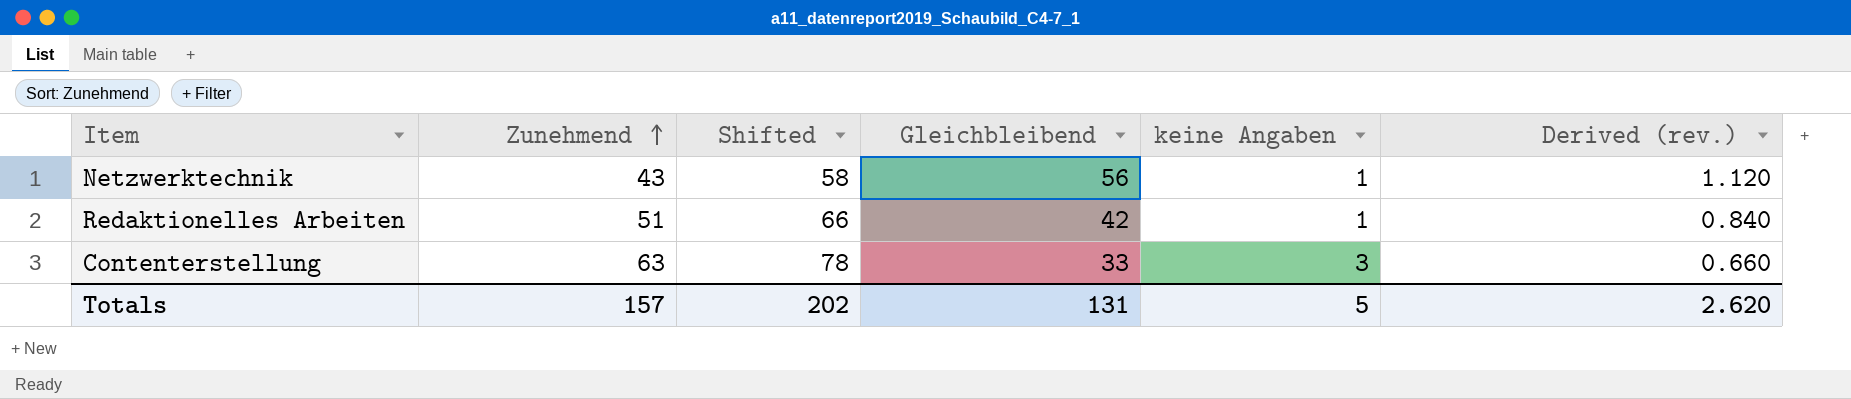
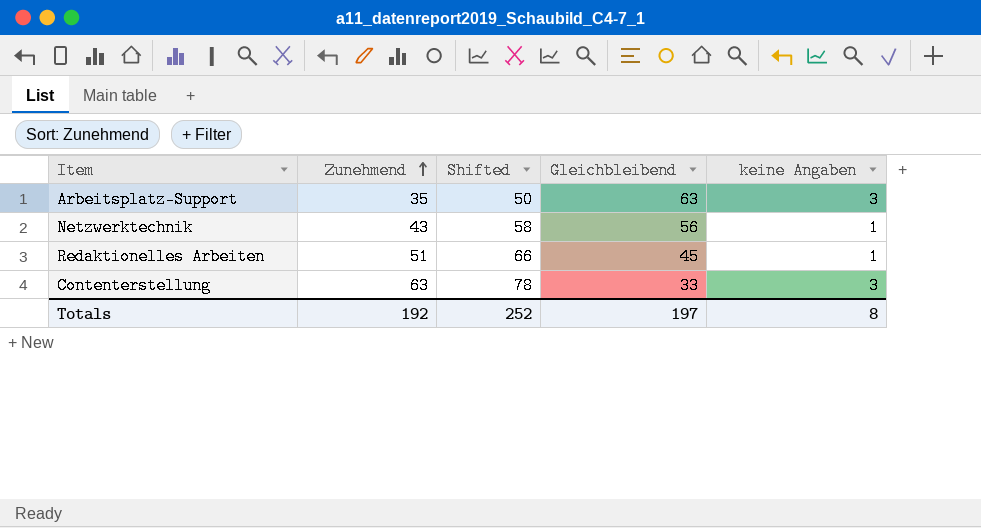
column Derived (rev.) | formula: [Gleichbleibend] * 0.02 -> none
row Arbeitsplatz-Support: none -> 35 | 50 | 63 | 3
Redaktionelles Arbeiten | Gleichbleibend: 42 -> 45
Totals | Zunehmend: 157 -> 192
Totals | Shifted: 202 -> 252
Totals | Gleichbleibend: 131 -> 197
Totals | keine Angaben: 5 -> 8

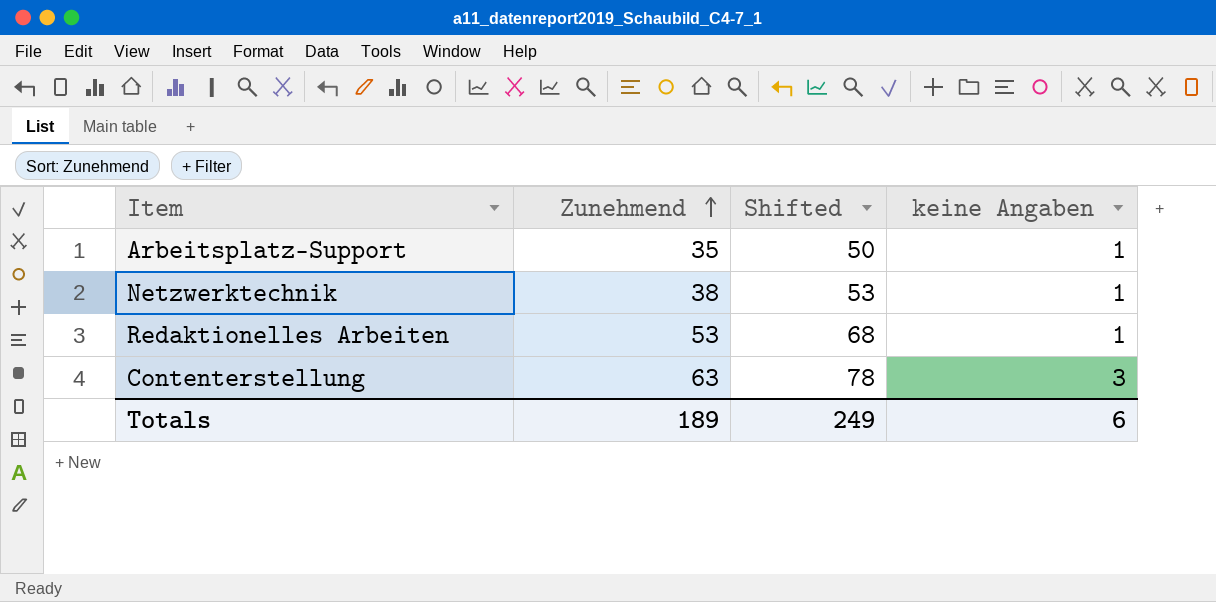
column Gleichbleibend | position: 4 -> none
Arbeitsplatz-Support | keine Angaben: 3 -> 1
Netzwerktechnik | Zunehmend: 43 -> 38
Netzwerktechnik | Shifted: 58 -> 53
Redaktionelles Arbeiten | Zunehmend: 51 -> 53
Redaktionelles Arbeiten | Shifted: 66 -> 68
Totals | Zunehmend: 192 -> 189
Totals | Shifted: 252 -> 249
Totals | keine Angaben: 8 -> 6

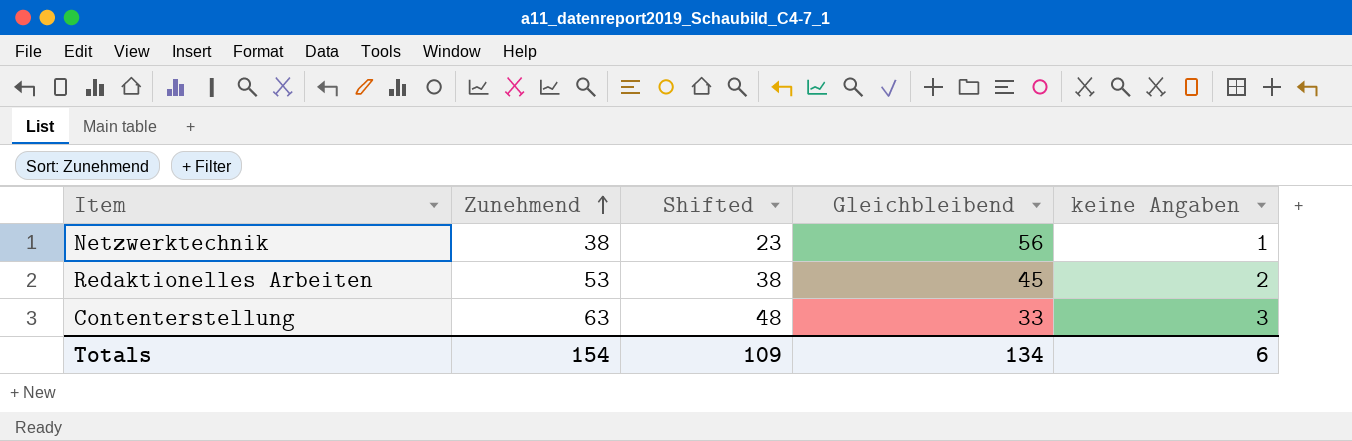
column Shifted | formula: [Zunehmend] + 15 -> [Zunehmend] - 15
column Gleichbleibend | position: none -> 4
row Arbeitsplatz-Support: 35 | 50 | 1 -> none
Redaktionelles Arbeiten | keine Angaben: 1 -> 2
Totals | Zunehmend: 189 -> 154
Totals | Shifted: 249 -> 109

